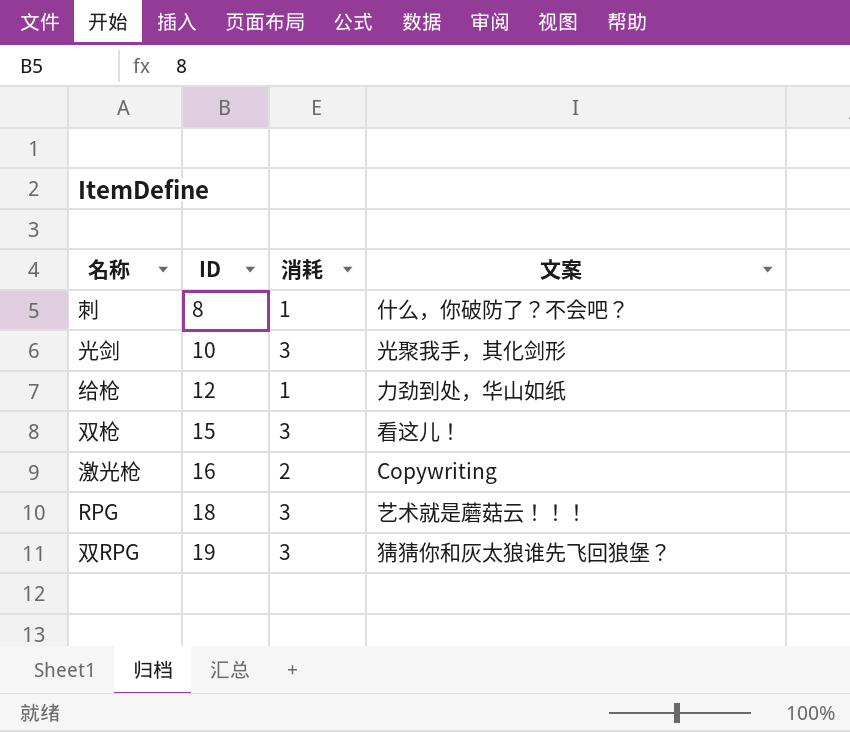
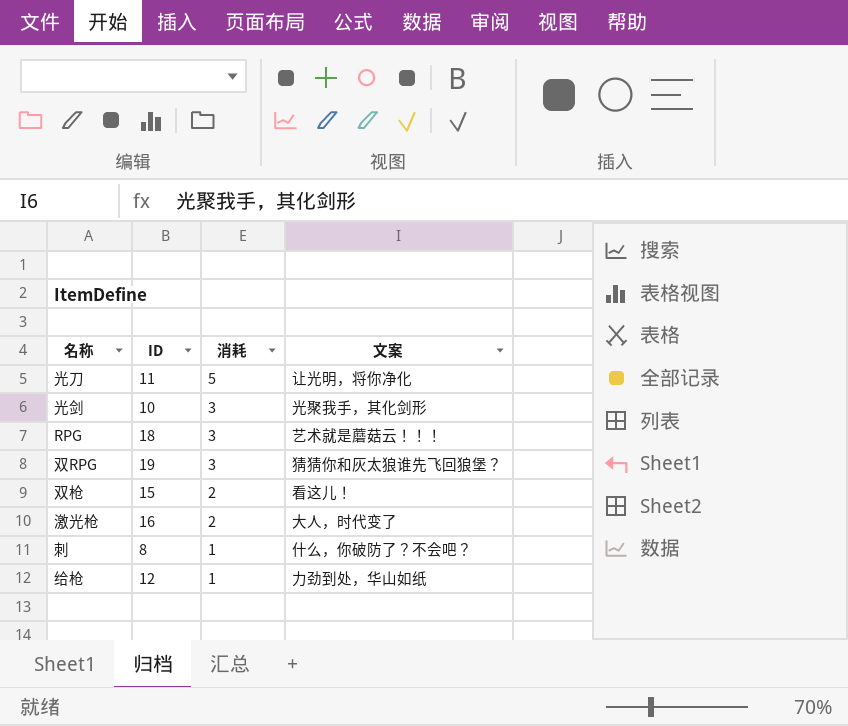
row order: ID ascending -> 消耗 descending
row 光刀: none -> 11 | 5 | 让光明，将你净化
双枪 | 消耗: 3 -> 2
激光枪 | 文案: Copywriting -> 大人，时代变了

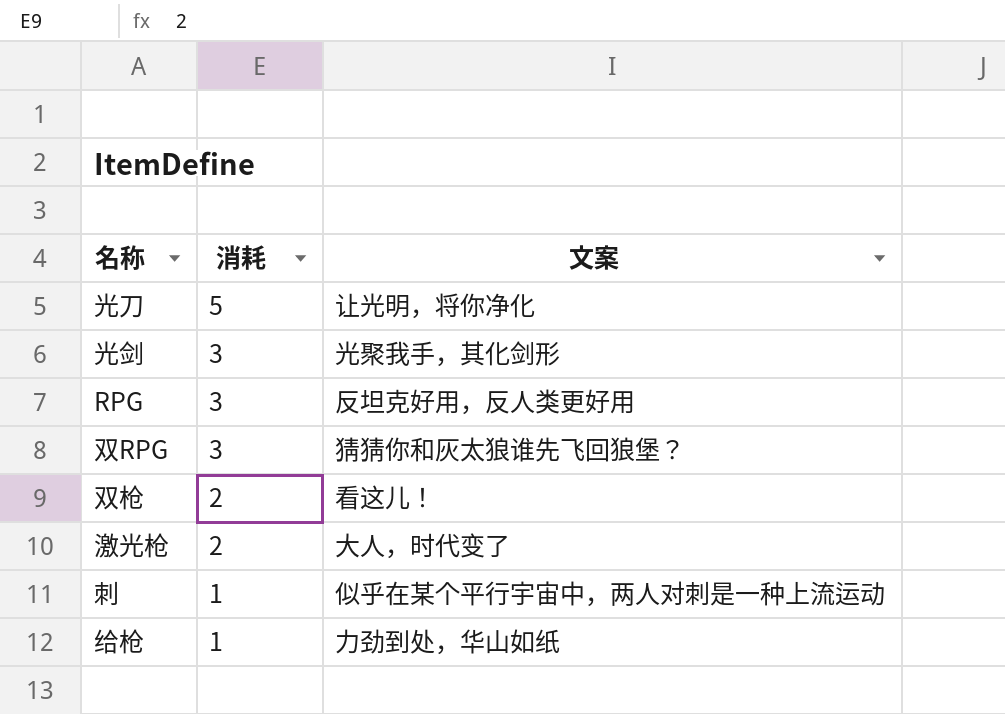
column ID | position: 2 -> none
RPG | 文案: 艺术就是蘑菇云！！！ -> 反坦克好用，反人类更好用
刺 | 文案: 什么，你破防了？不会吧？ -> 似乎在某个平行宇宙中，两人对刺是一种上流运动

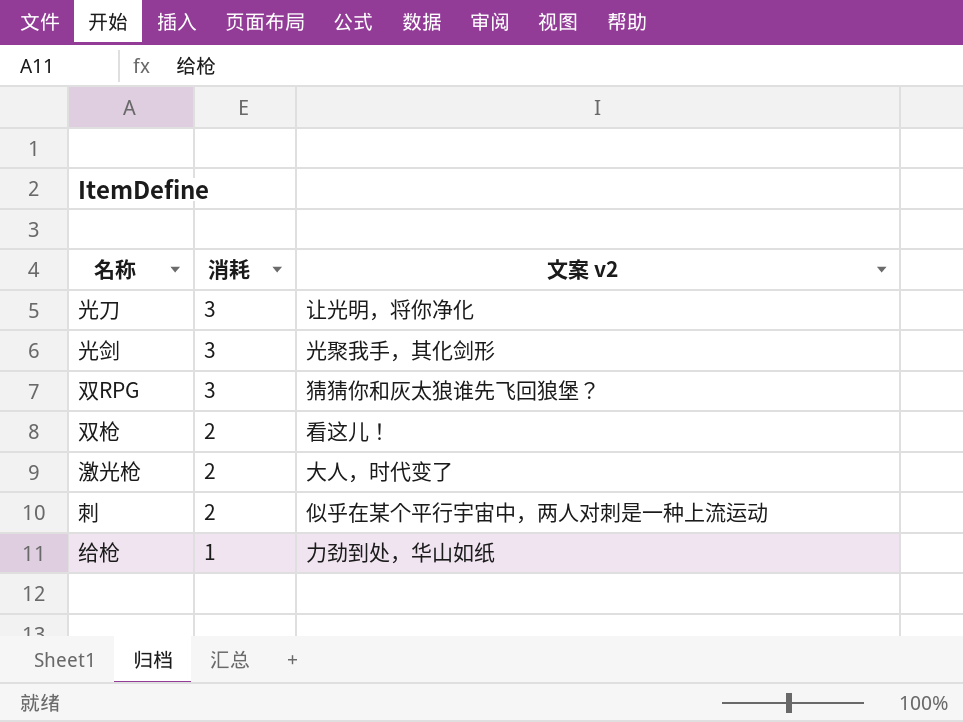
column name: 文案 -> 文案 v2
row RPG: 3 | 反坦克好用，反人类更好用 -> none
光刀 | 消耗: 5 -> 3
刺 | 消耗: 1 -> 2

